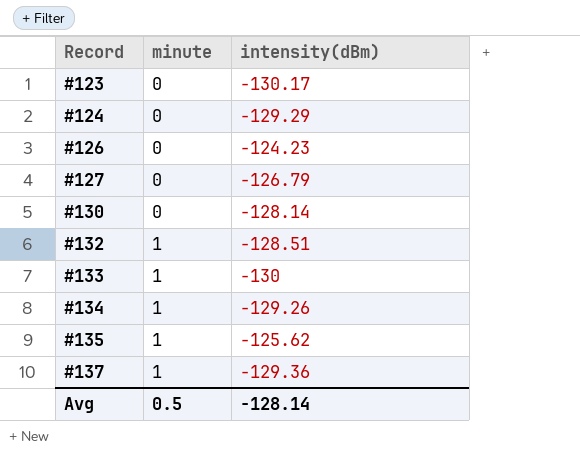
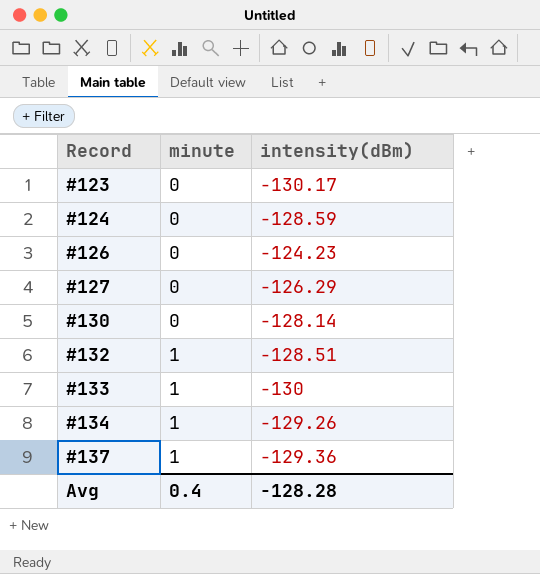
row #135: 1 | -125.62 -> none
#124 | intensity(dBm): -129.29 -> -128.59
#127 | intensity(dBm): -126.79 -> -126.29
Avg | minute: 0.5 -> 0.4
Avg | intensity(dBm): -128.14 -> -128.28

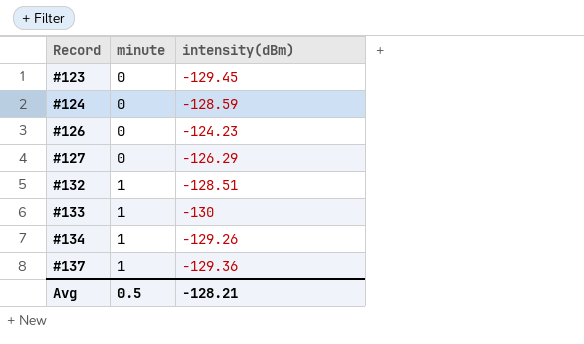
row #130: 0 | -128.14 -> none
#123 | intensity(dBm): -130.17 -> -129.45
Avg | minute: 0.4 -> 0.5
Avg | intensity(dBm): -128.28 -> -128.21

